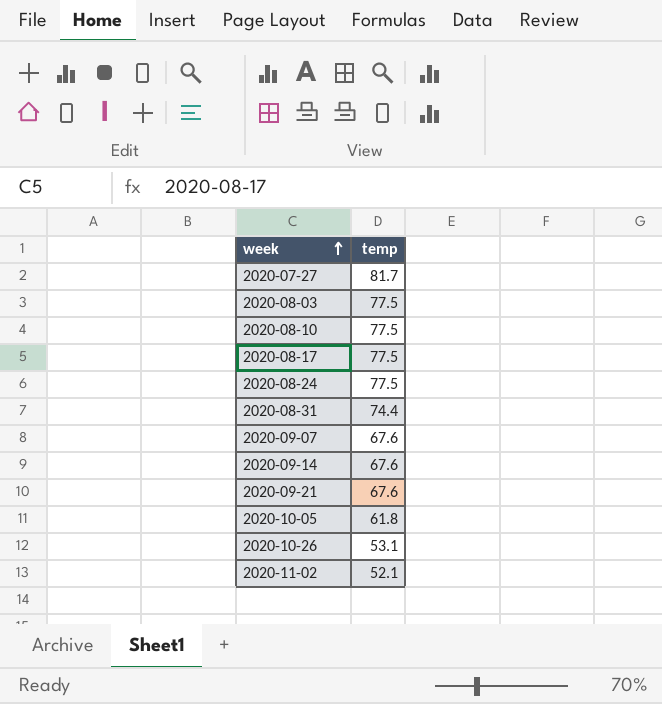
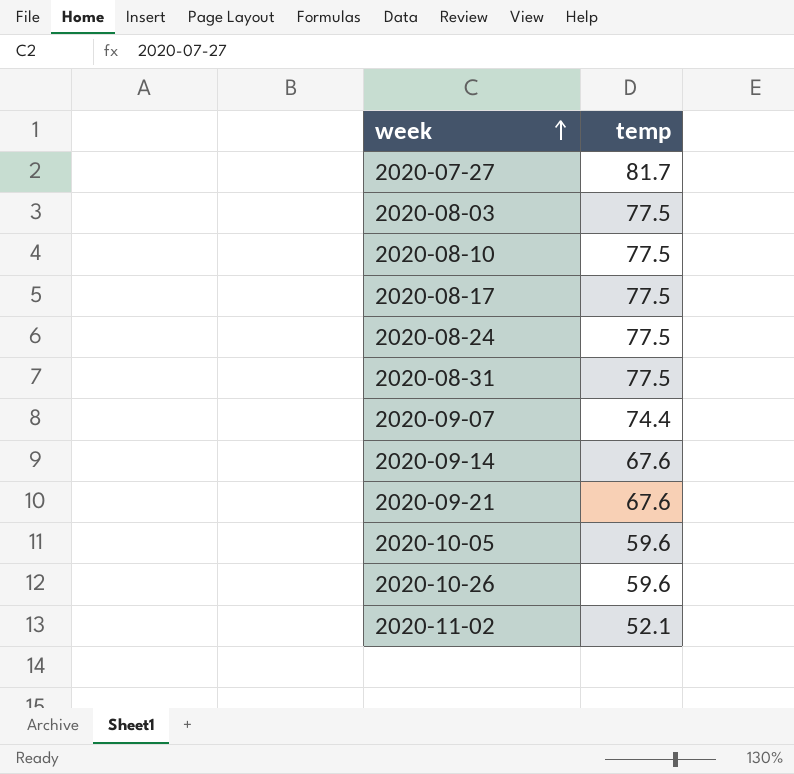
2020-08-31 | temp: 74.4 -> 77.5
2020-09-07 | temp: 67.6 -> 74.4
2020-10-05 | temp: 61.8 -> 59.6
2020-10-26 | temp: 53.1 -> 59.6

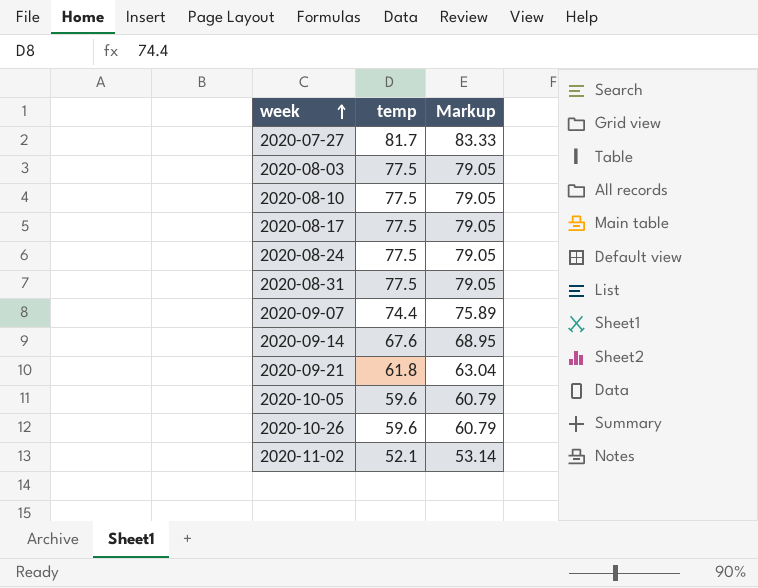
column Markup | formula: none -> [temp] * 1.02
2020-09-21 | temp: 67.6 -> 61.8

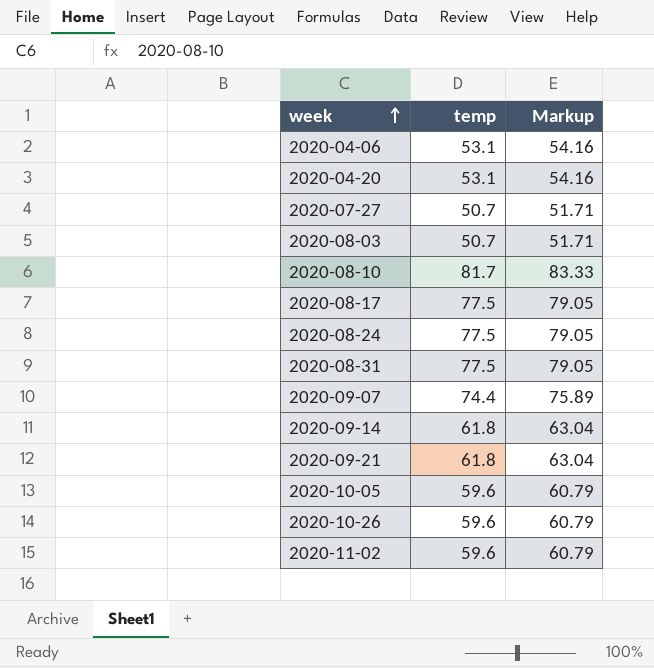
row 2020-04-06: none -> 53.1 | 54.16
row 2020-04-20: none -> 53.1 | 54.16
2020-07-27 | temp: 81.7 -> 50.7
2020-07-27 | Markup: 83.33 -> 51.71
2020-08-03 | temp: 77.5 -> 50.7
2020-08-03 | Markup: 79.05 -> 51.71
2020-08-10 | temp: 77.5 -> 81.7
2020-08-10 | Markup: 79.05 -> 83.33
2020-09-14 | temp: 67.6 -> 61.8
2020-09-14 | Markup: 68.95 -> 63.04
2020-11-02 | temp: 52.1 -> 59.6
2020-11-02 | Markup: 53.14 -> 60.79

